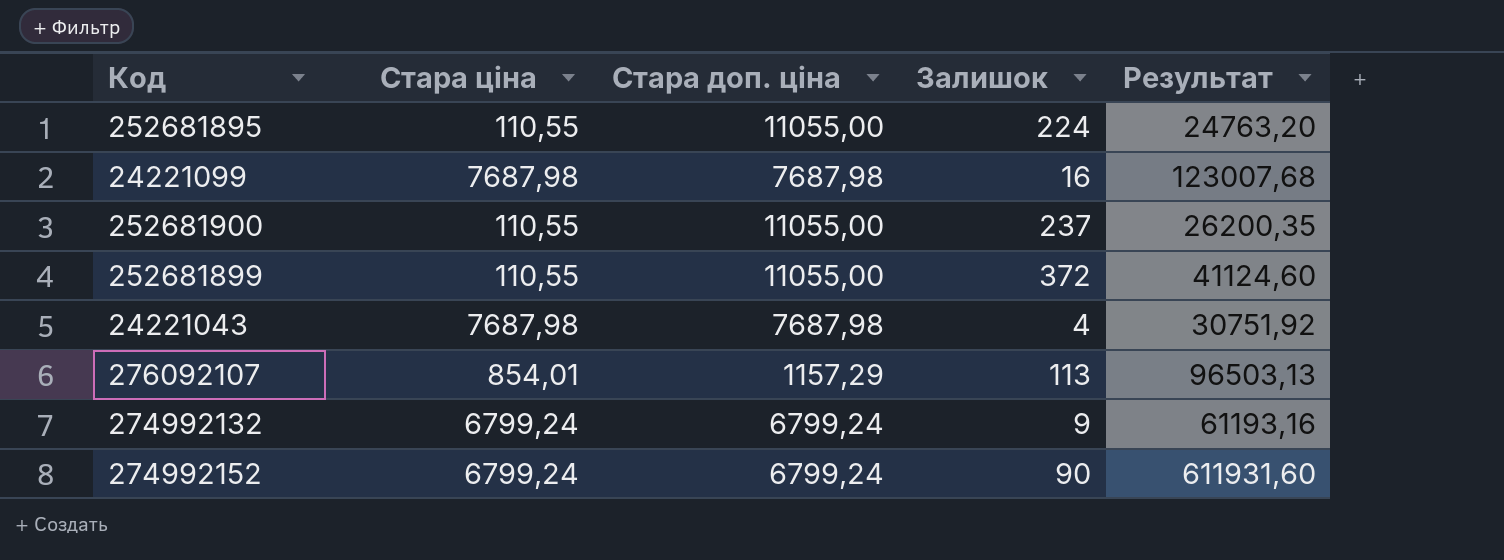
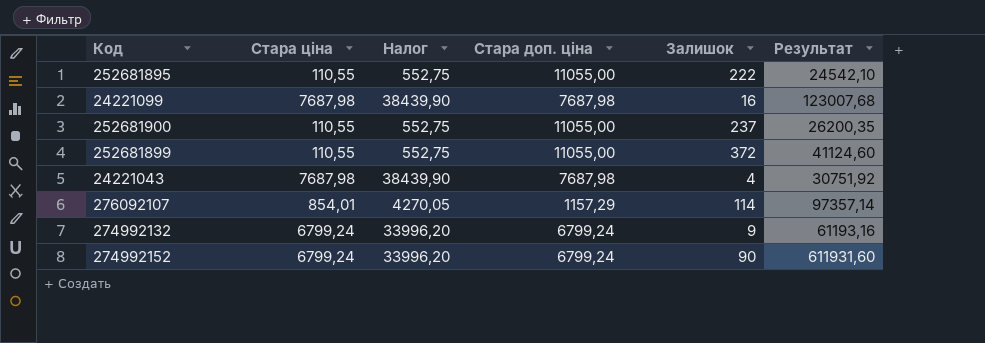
column Налог | formula: none -> [Стара ціна] * 5
252681895 | Залишок: 224 -> 222
252681895 | Результат: 24763,20 -> 24542,10
276092107 | Залишок: 113 -> 114
276092107 | Результат: 96503,13 -> 97357,14

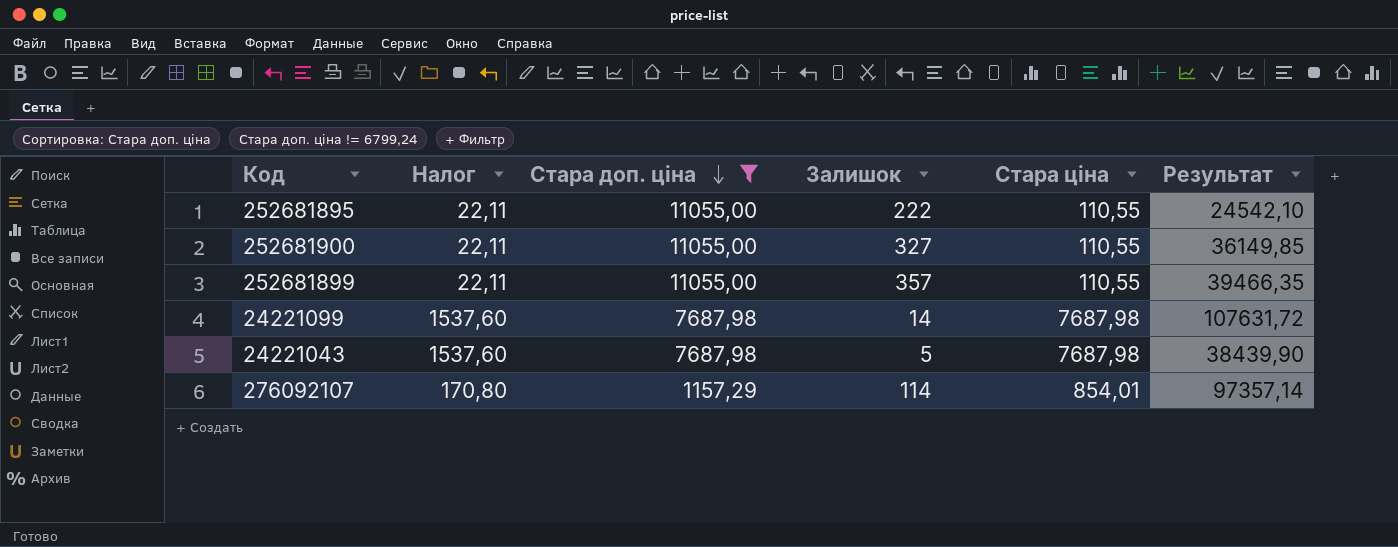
filter: none -> Стара доп. ціна != 6799,24
row order: none -> Стара доп. ціна descending
column Налог | formula: [Стара ціна] * 5 -> [Стара ціна] * 0,2
column Стара ціна | position: 2 -> 5
252681900 | Залишок: 237 -> 327
252681900 | Результат: 26200,35 -> 36149,85
252681899 | Залишок: 372 -> 357
252681899 | Результат: 41124,60 -> 39466,35
24221099 | Залишок: 16 -> 14
24221099 | Результат: 123007,68 -> 107631,72
24221043 | Залишок: 4 -> 5
24221043 | Результат: 30751,92 -> 38439,90

